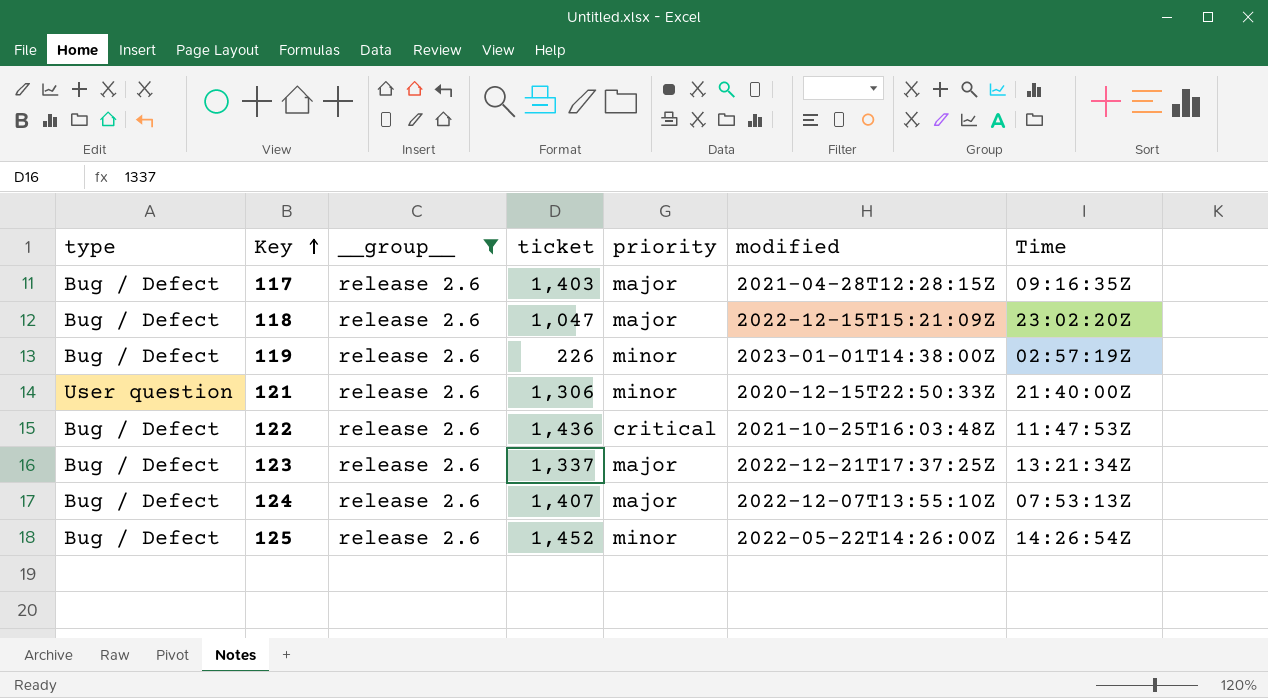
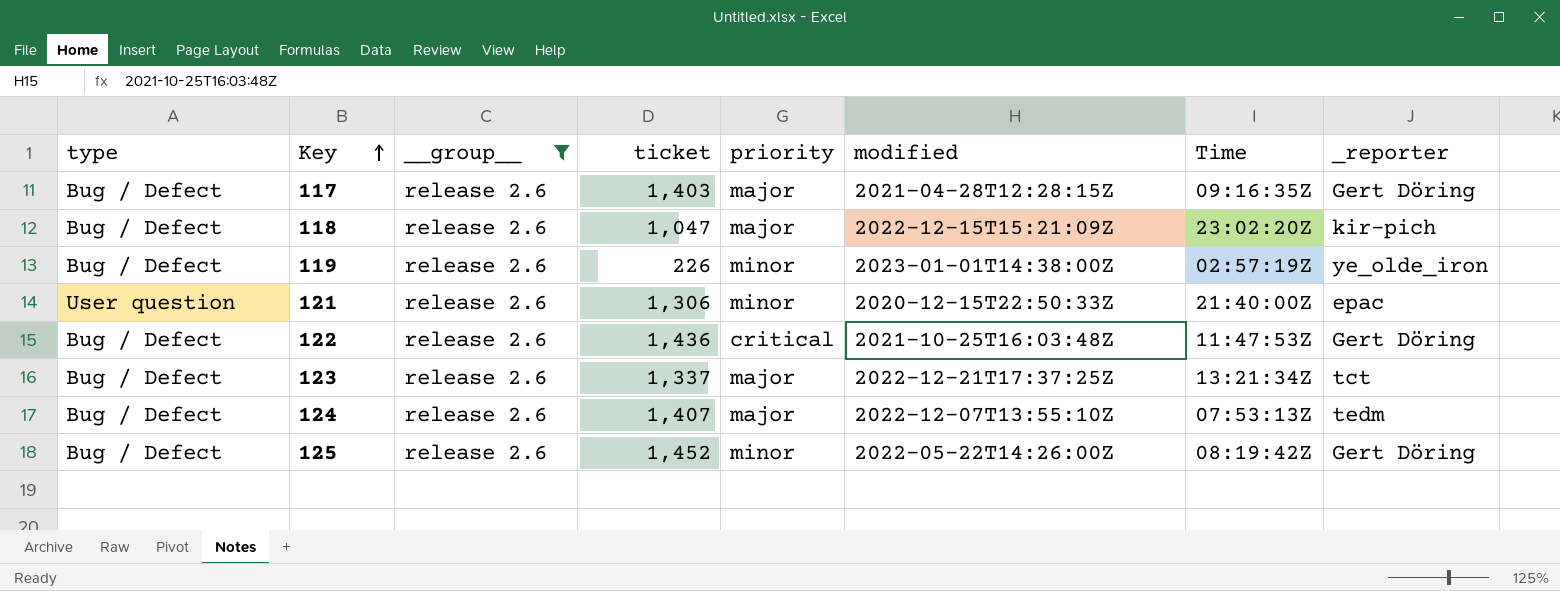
column _reporter | position: none -> 8
125 | Time: 14:26:54Z -> 08:19:42Z

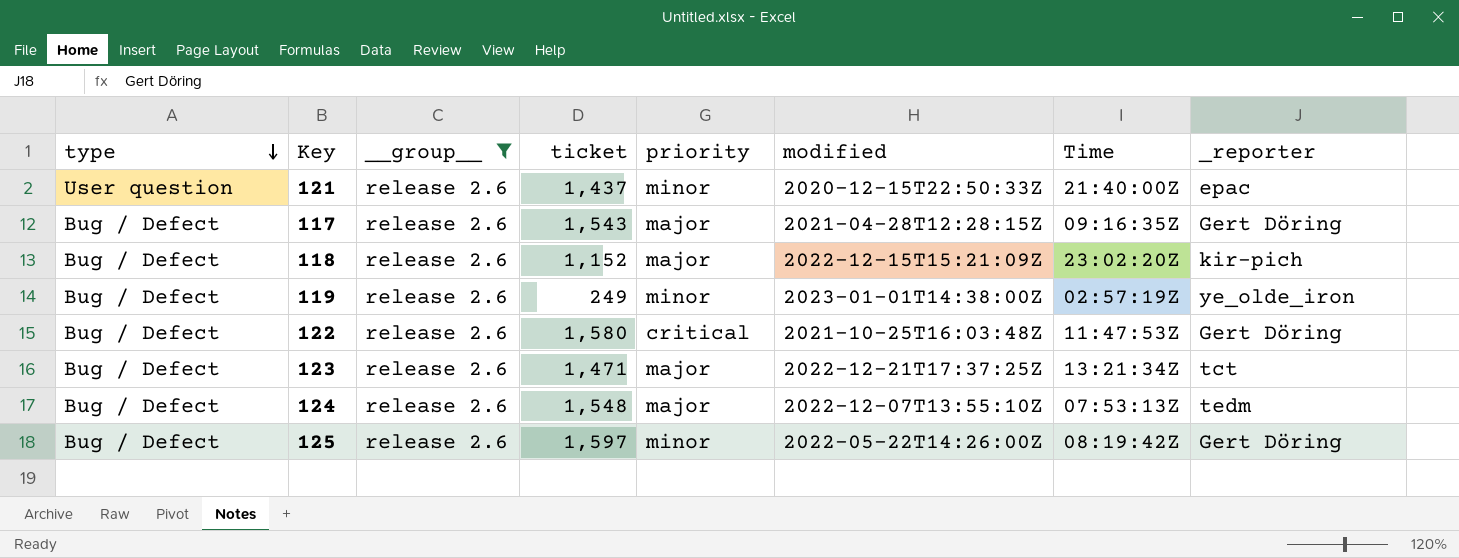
row order: Key ascending -> type descending
121 | ticket: 1,306 -> 1,437
117 | ticket: 1,403 -> 1,543
118 | ticket: 1,047 -> 1,152
119 | ticket: 226 -> 249
122 | ticket: 1,436 -> 1,580
123 | ticket: 1,337 -> 1,471
124 | ticket: 1,407 -> 1,548
125 | ticket: 1,452 -> 1,597

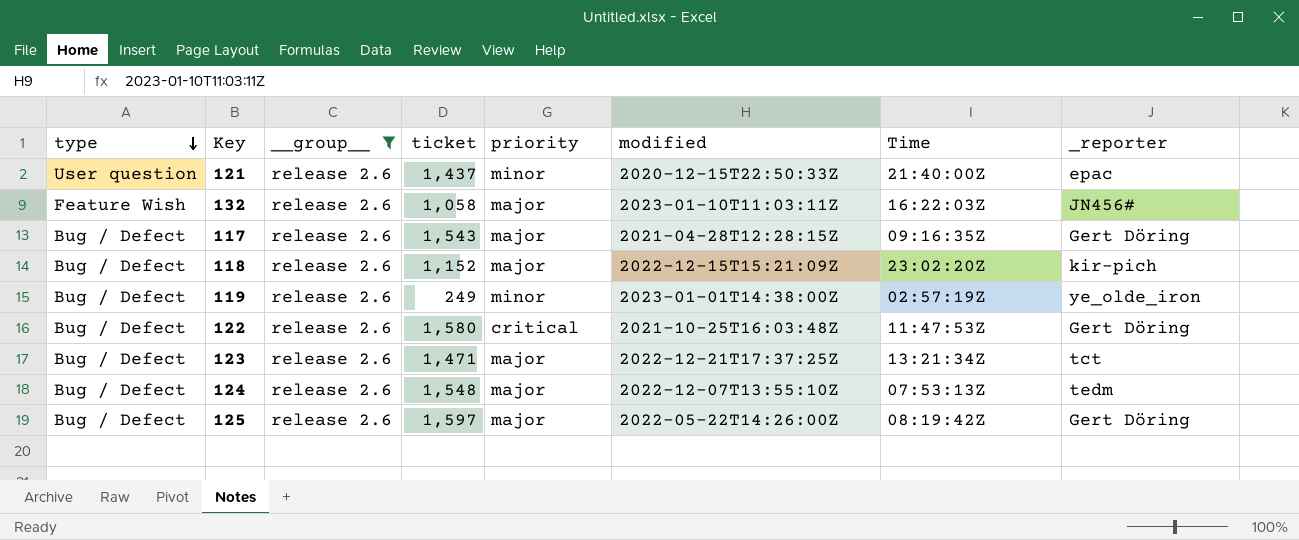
row 132: none -> Feature Wish | release 2.6 | 1,058 | major | 2023-01-10T11:03:11Z | 16:22:03Z | JN456#
125 | priority: minor -> major

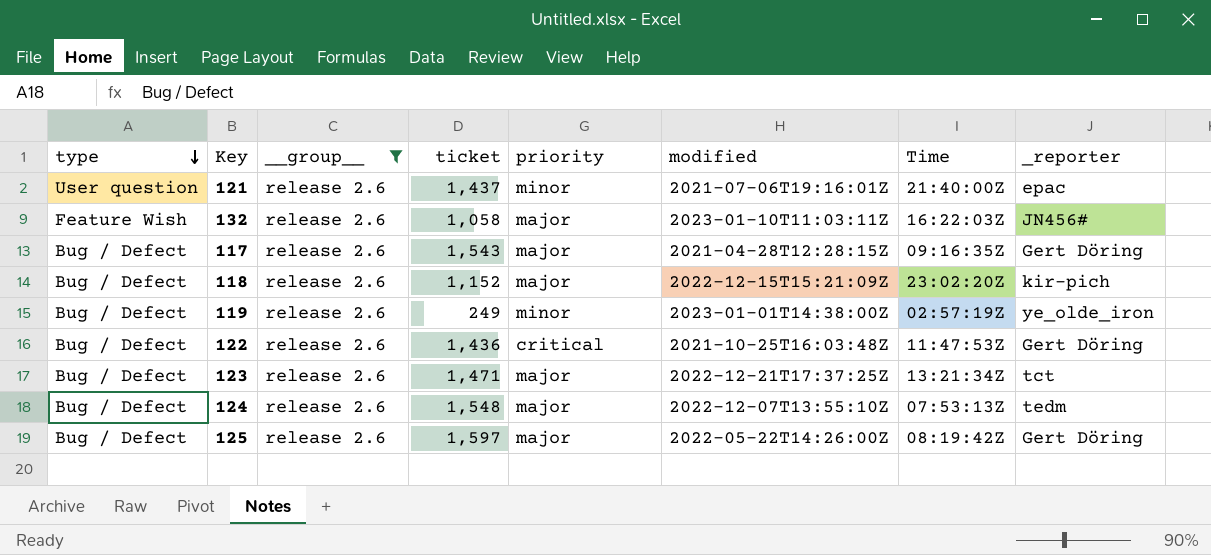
121 | modified: 2020-12-15T22:50:33Z -> 2021-07-06T19:16:01Z
122 | ticket: 1,580 -> 1,436

